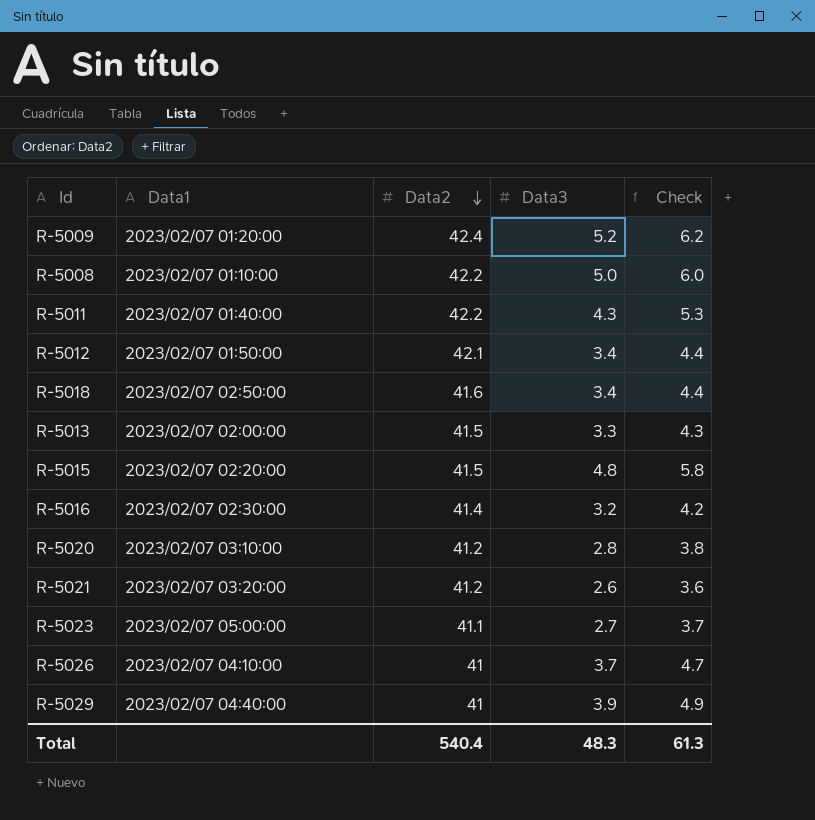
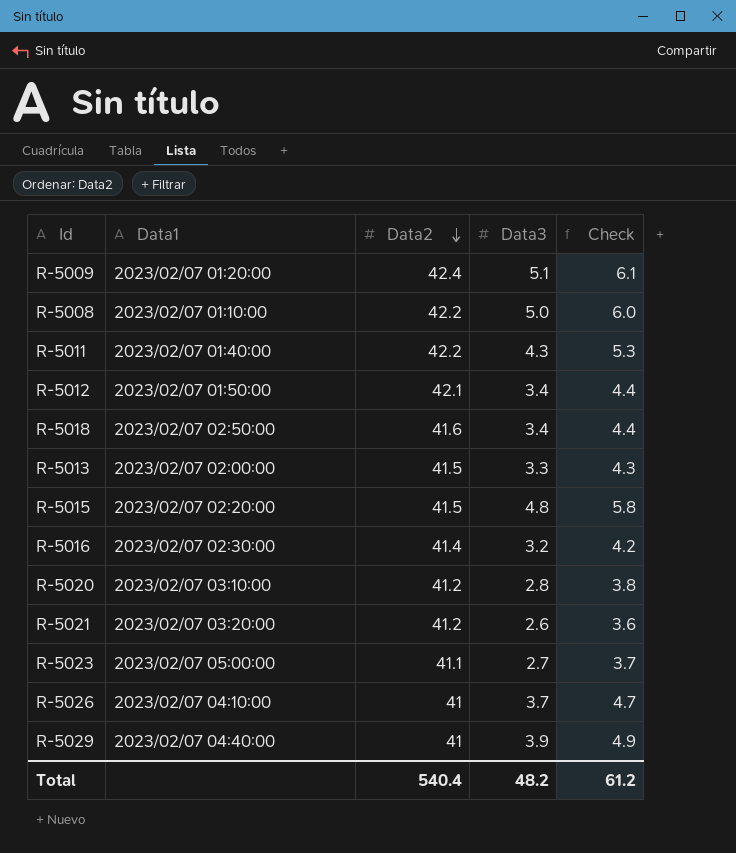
R-5009 | Data3: 5.2 -> 5.1
R-5009 | Check: 6.2 -> 6.1
Total | Data3: 48.3 -> 48.2
Total | Check: 61.3 -> 61.2

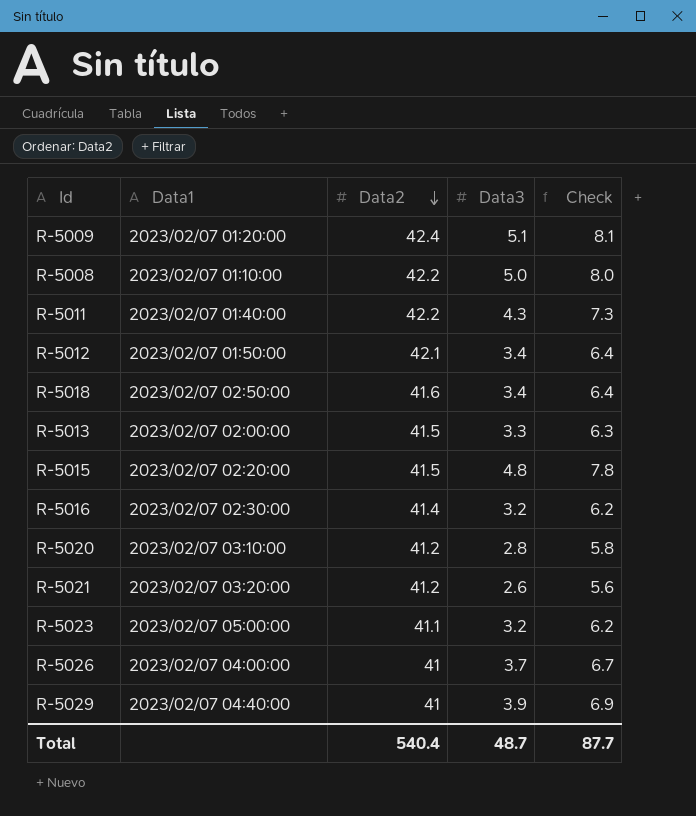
column Check | formula: [Data3] + 1 -> [Data3] + 3
R-5023 | Data3: 2.7 -> 3.2
R-5026 | Data1: 2023/02/07 04:10:00 -> 2023/02/07 04:00:00
Total | Data3: 48.2 -> 48.7
Total | Check: 61.2 -> 87.7

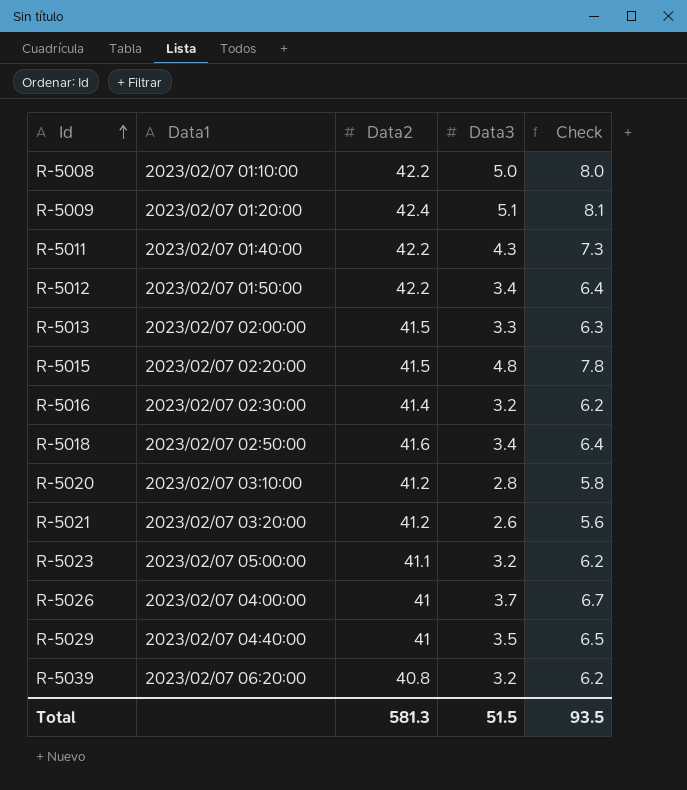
row order: Data2 descending -> Id ascending
R-5012 | Data2: 42.1 -> 42.2
R-5029 | Data3: 3.9 -> 3.5
R-5029 | Check: 6.9 -> 6.5
row R-5039: none -> 2023/02/07 06:20:00 | 40.8 | 3.2 | 6.2
Total | Data2: 540.4 -> 581.3
Total | Data3: 48.7 -> 51.5
Total | Check: 87.7 -> 93.5

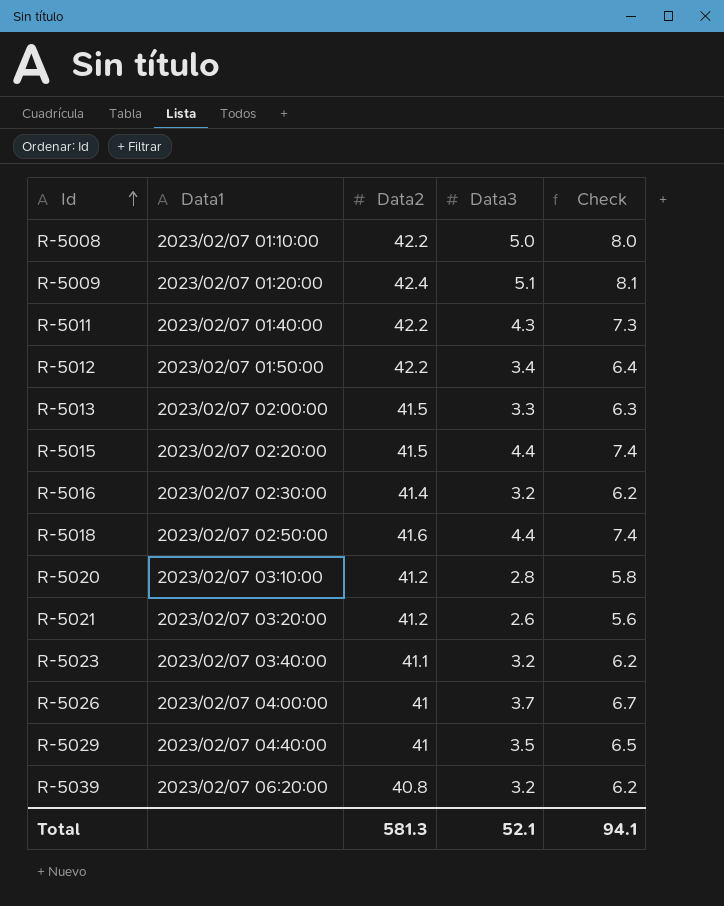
R-5015 | Data3: 4.8 -> 4.4
R-5015 | Check: 7.8 -> 7.4
R-5018 | Data3: 3.4 -> 4.4
R-5018 | Check: 6.4 -> 7.4
R-5023 | Data1: 2023/02/07 05:00:00 -> 2023/02/07 03:40:00
Total | Data3: 51.5 -> 52.1
Total | Check: 93.5 -> 94.1

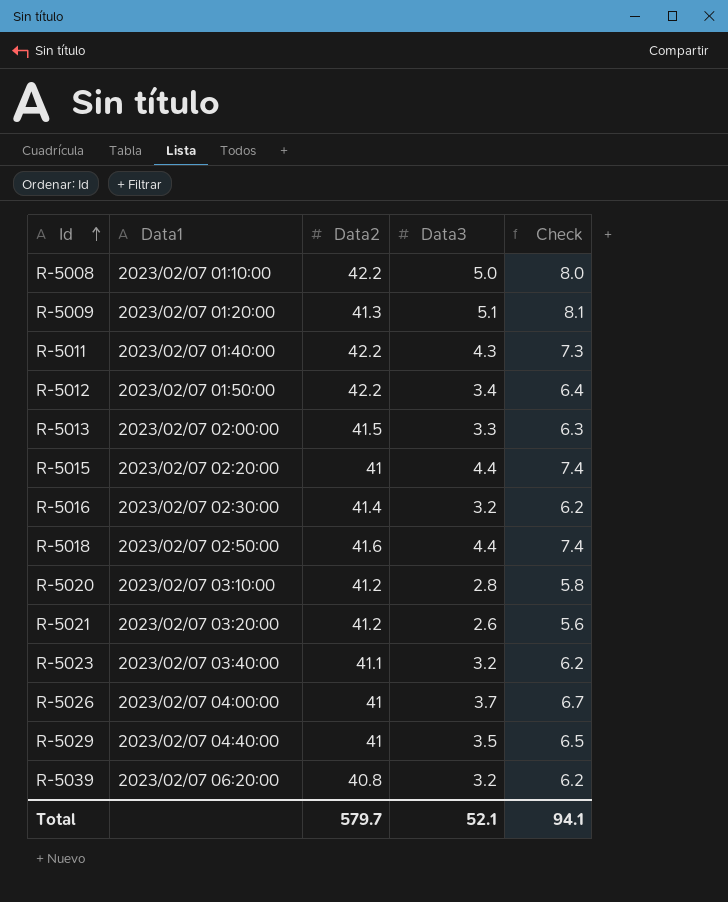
R-5009 | Data2: 42.4 -> 41.3
R-5015 | Data2: 41.5 -> 41
Total | Data2: 581.3 -> 579.7

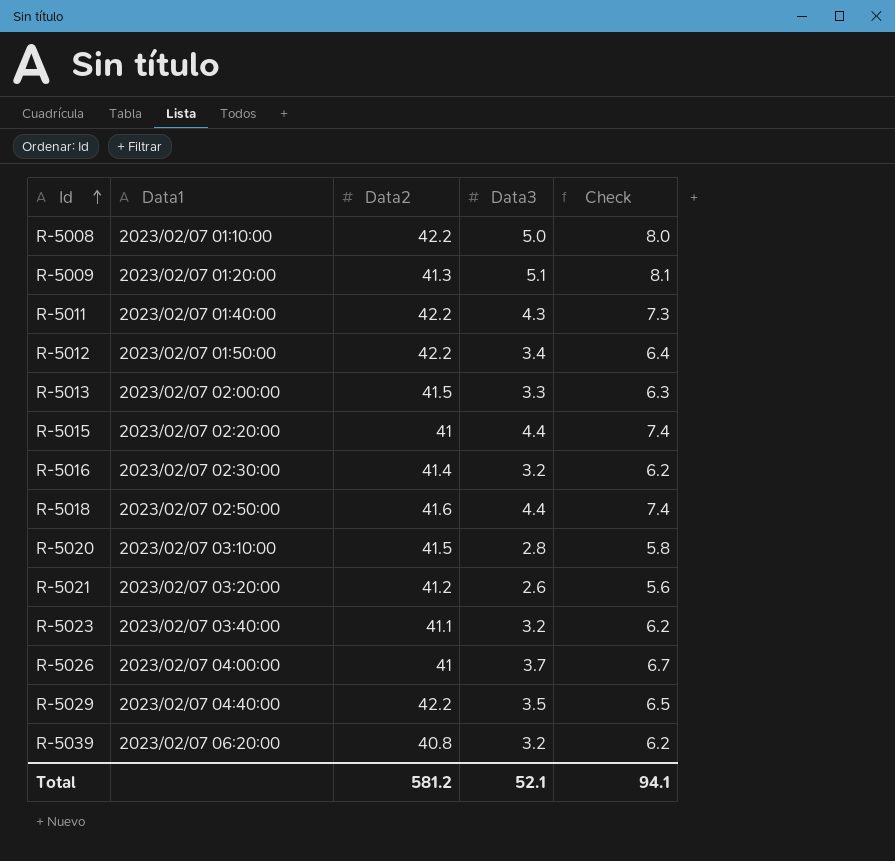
R-5020 | Data2: 41.2 -> 41.5
R-5029 | Data2: 41 -> 42.2
Total | Data2: 579.7 -> 581.2

